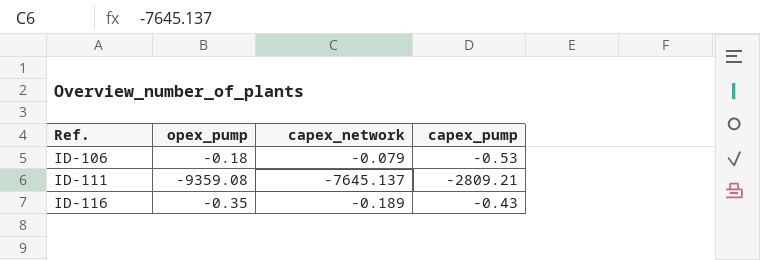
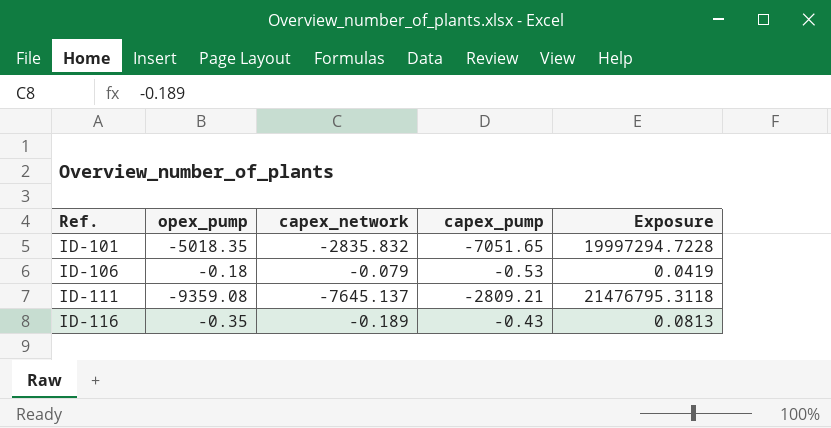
column Exposure | formula: none -> [capex_network] * [capex_pump]
row ID-101: none -> -5018.35 | -2835.832 | -7051.65 | 19997294.7228

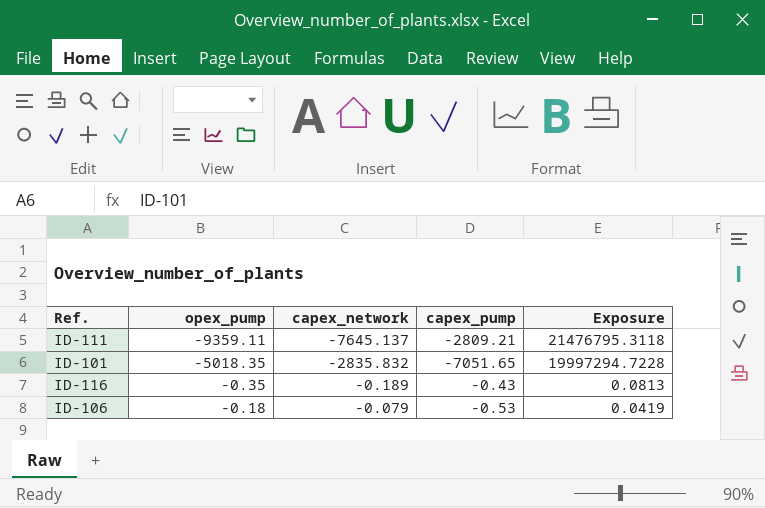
row order: Ref. ascending -> opex_pump ascending
ID-111 | opex_pump: -9359.08 -> -9359.11

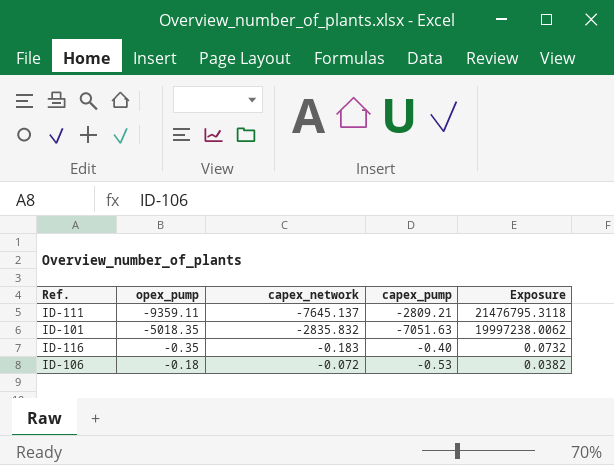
ID-101 | capex_pump: -7051.65 -> -7051.63
ID-101 | Exposure: 19997294.7228 -> 19997238.0062
ID-116 | capex_network: -0.189 -> -0.183
ID-116 | capex_pump: -0.43 -> -0.40
ID-116 | Exposure: 0.0813 -> 0.0732
ID-106 | capex_network: -0.079 -> -0.072
ID-106 | Exposure: 0.0419 -> 0.0382

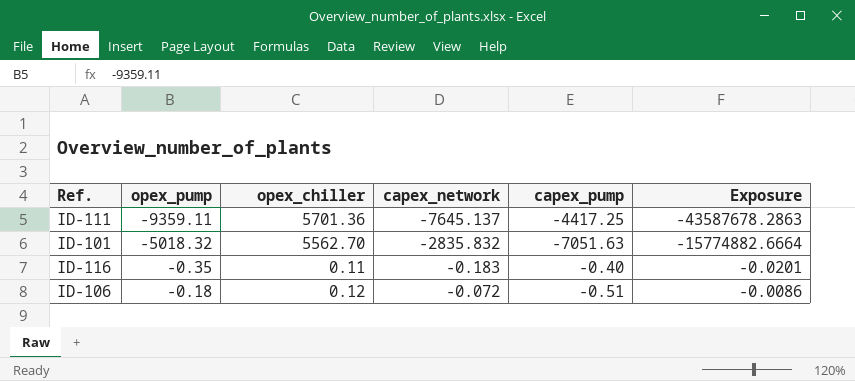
column opex_chiller | position: none -> 3
column Exposure | formula: [capex_network] * [capex_pump] -> [opex_chiller] * [capex_network]
ID-111 | capex_pump: -2809.21 -> -4417.25
ID-101 | opex_pump: -5018.35 -> -5018.32
ID-106 | capex_pump: -0.53 -> -0.51

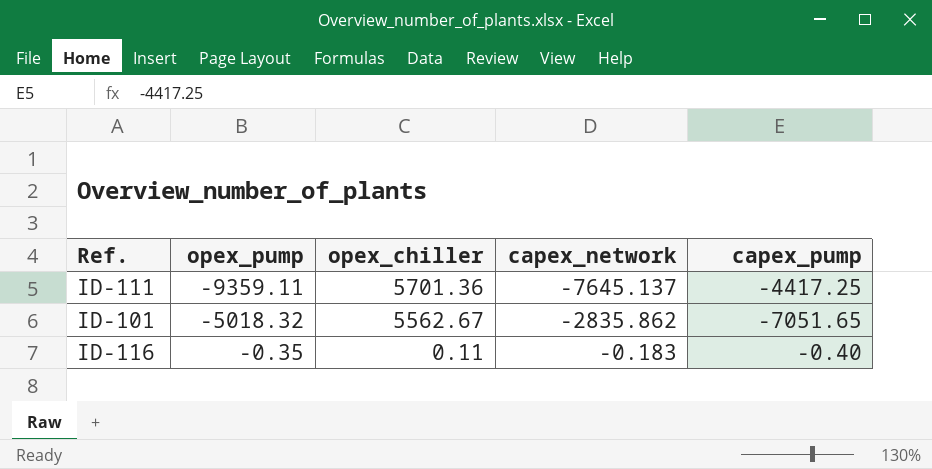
column Exposure | formula: [opex_chiller] * [capex_network] -> none
row ID-106: -0.18 | 0.12 | -0.072 | -0.51 | -0.0086 -> none
ID-101 | opex_chiller: 5562.70 -> 5562.67
ID-101 | capex_network: -2835.832 -> -2835.862
ID-101 | capex_pump: -7051.63 -> -7051.65

